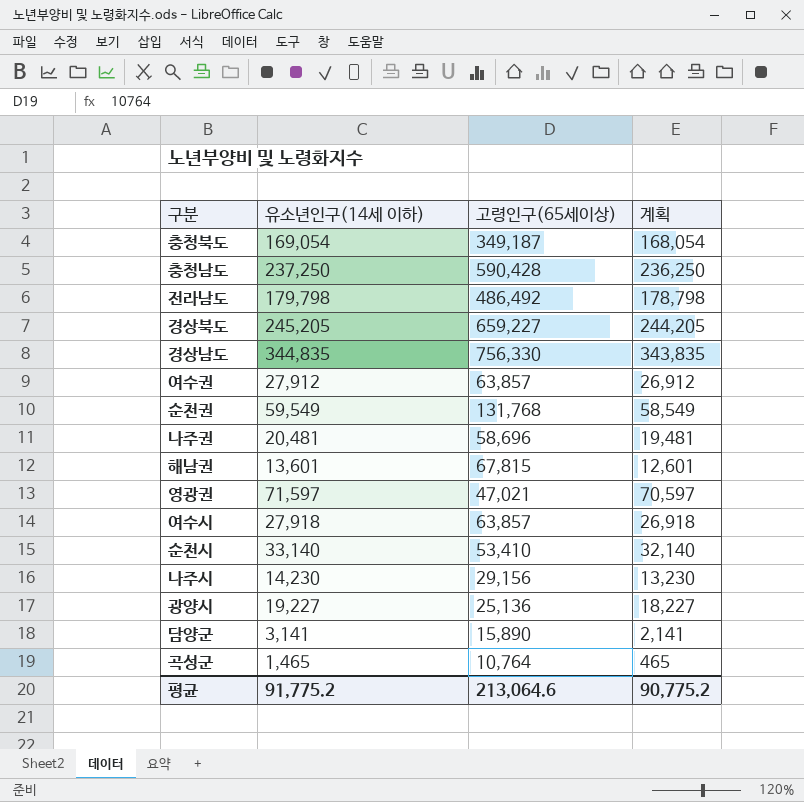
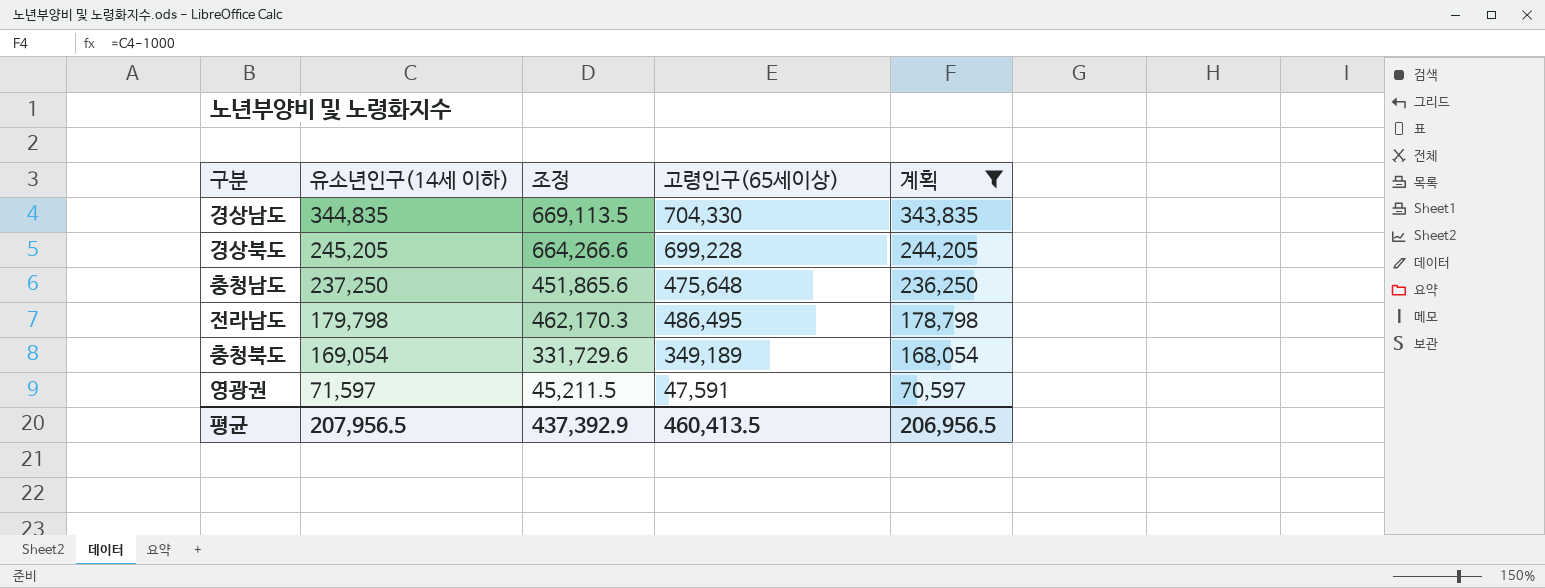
filter: none -> 계획 >= 70,597
row order: none -> 유소년인구(14세 이하) descending
column 조정 | formula: none -> [고령인구(65세이상)] * 0.95
경상남도 | 고령인구(65세이상): 756,330 -> 704,330
경상북도 | 고령인구(65세이상): 659,227 -> 699,228
충청남도 | 고령인구(65세이상): 590,428 -> 475,648
전라남도 | 고령인구(65세이상): 486,492 -> 486,495
충청북도 | 고령인구(65세이상): 349,187 -> 349,189
영광권 | 고령인구(65세이상): 47,021 -> 47,591
평균 | 유소년인구(14세 이하): 91,775.2 -> 207,956.5
평균 | 고령인구(65세이상): 213,064.6 -> 460,413.5
평균 | 계획: 90,775.2 -> 206,956.5

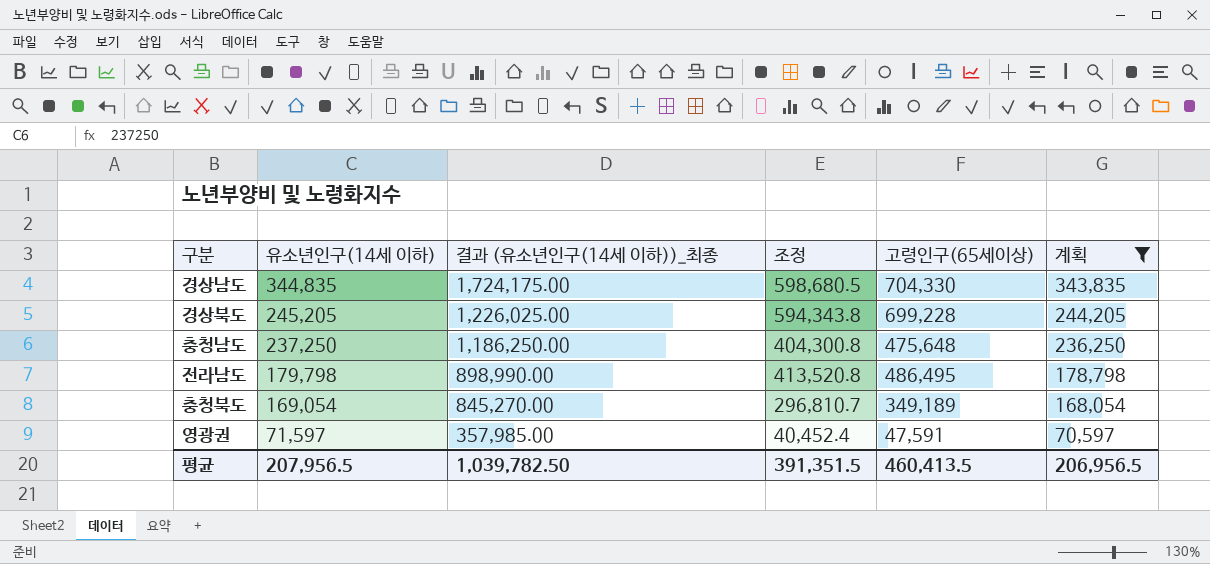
column 결과 (유소년인구(14세 이하))_최종 | formula: none -> [유소년인구(14세 이하)] * 5
column 조정 | formula: [고령인구(65세이상)] * 0.95 -> [고령인구(65세이상)] * 0.85
평균 | 조정: 437,392.9 -> 391,351.5

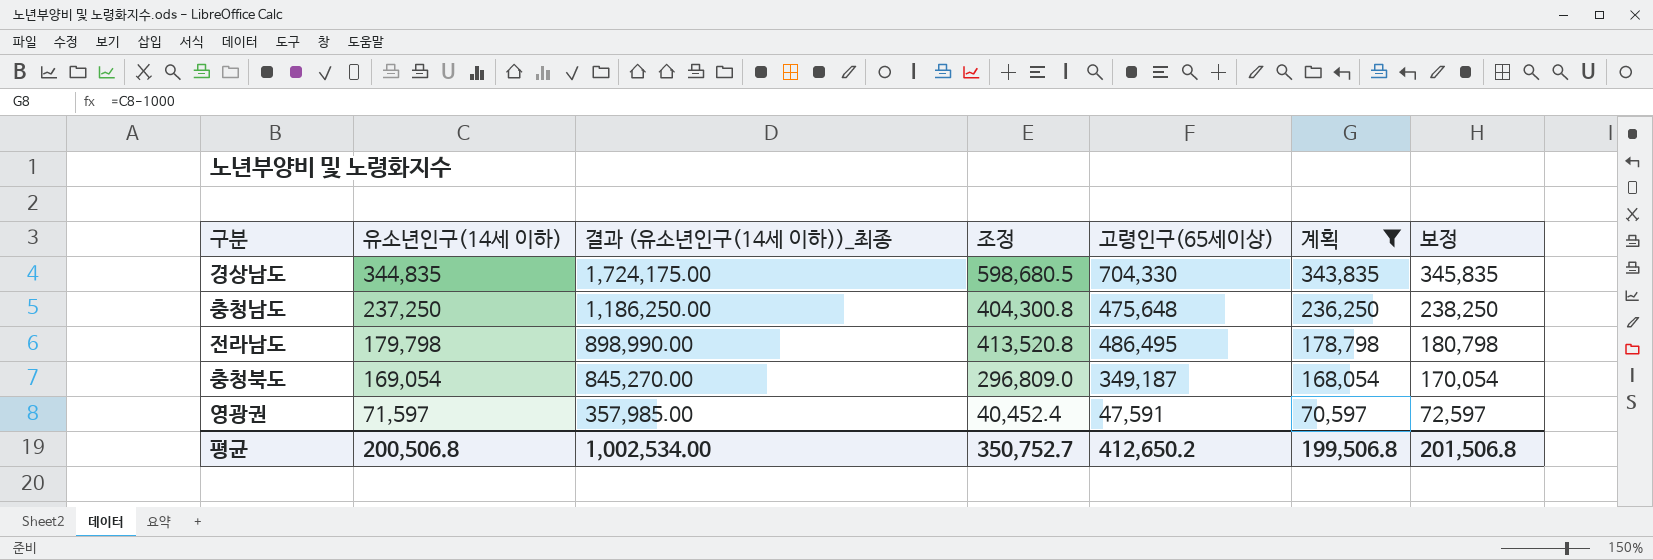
column 보정 | formula: none -> [유소년인구(14세 이하)] + 1000
row 경상북도: 245,205 | 1,226,025.00 | 594,343.8 | 699,228 | 244,205 -> none
충청북도 | 조정: 296,810.7 -> 296,809.0
충청북도 | 고령인구(65세이상): 349,189 -> 349,187
평균 | 유소년인구(14세 이하): 207,956.5 -> 200,506.8
평균 | 결과 (유소년인구(14세 이하))_최종: 1,039,782.50 -> 1,002,534.00
평균 | 조정: 391,351.5 -> 350,752.7
평균 | 고령인구(65세이상): 460,413.5 -> 412,650.2
평균 | 계획: 206,956.5 -> 199,506.8

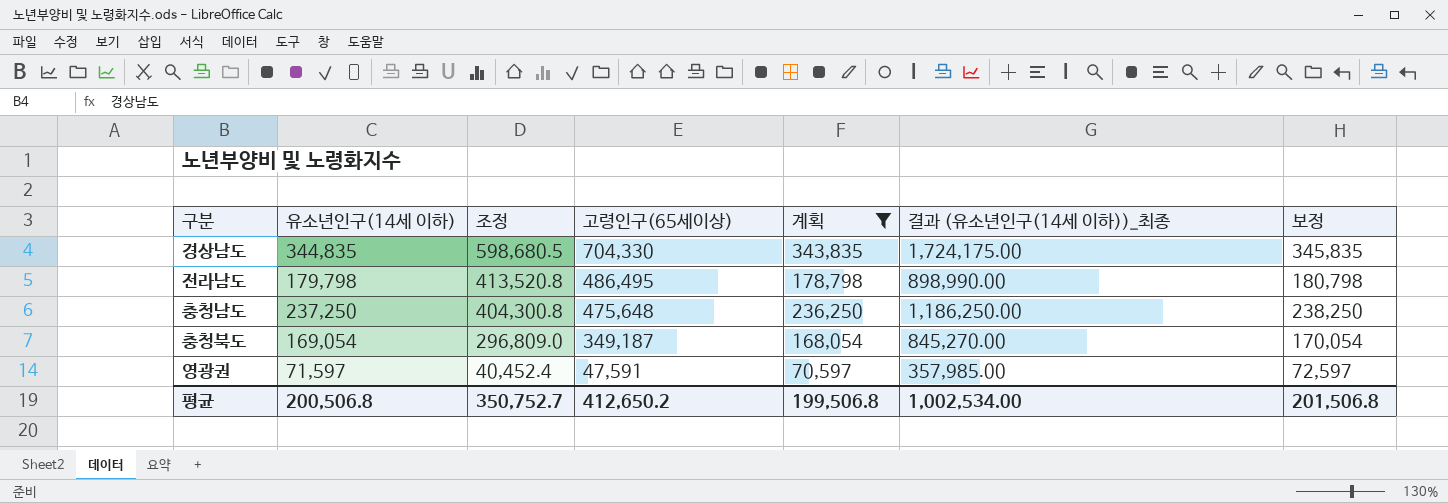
row order: 유소년인구(14세 이하) descending -> 조정 descending
column 결과 (유소년인구(14세 이하))_최종 | position: 3 -> 6

